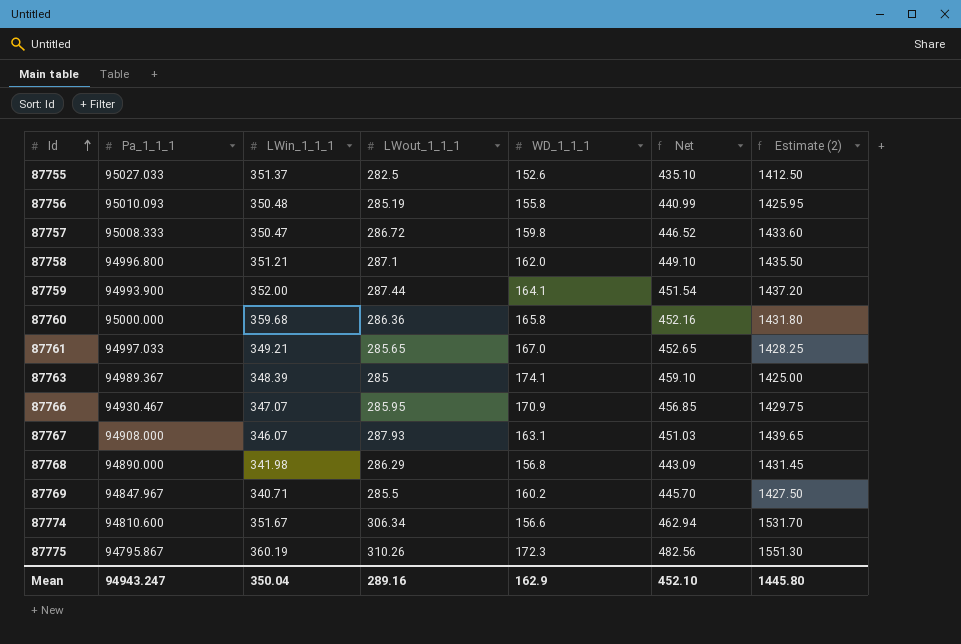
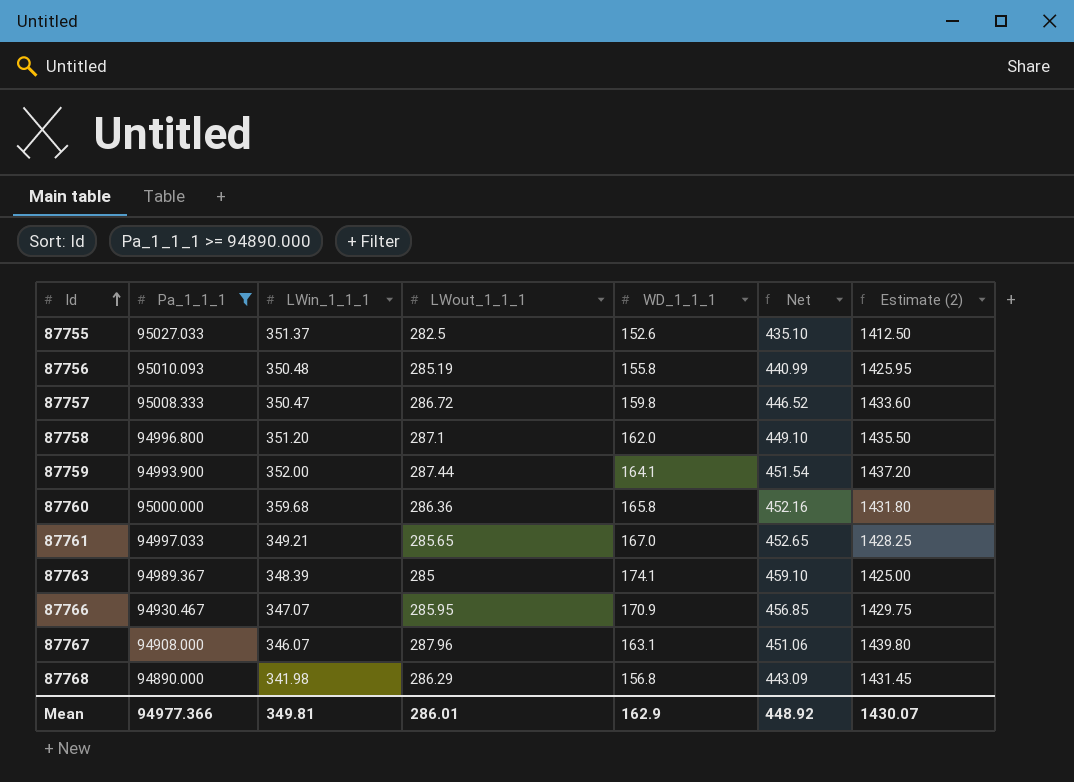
filter: none -> Pa_1_1_1 >= 94890.000
87758 | LWin_1_1_1: 351.21 -> 351.20
87767 | LWout_1_1_1: 287.93 -> 287.96
87767 | Net: 451.03 -> 451.06
87767 | Estimate (2): 1439.65 -> 1439.80
Mean | Pa_1_1_1: 94943.247 -> 94977.366
Mean | LWin_1_1_1: 350.04 -> 349.81
Mean | LWout_1_1_1: 289.16 -> 286.01
Mean | Net: 452.10 -> 448.92
Mean | Estimate (2): 1445.80 -> 1430.07

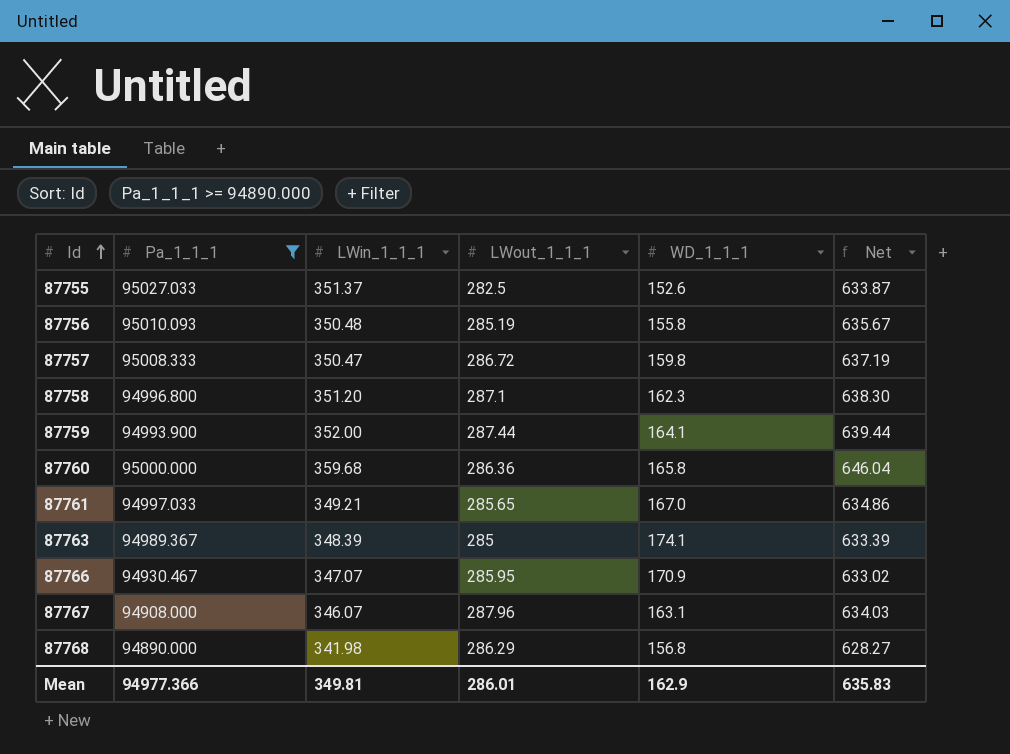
column Estimate (2) | formula: [LWout_1_1_1] * 5 -> none
column Net | formula: [LWout_1_1_1] + [WD_1_1_1] -> [LWin_1_1_1] + [LWout_1_1_1]
87758 | WD_1_1_1: 162.0 -> 162.3
Mean | Net: 448.92 -> 635.83

